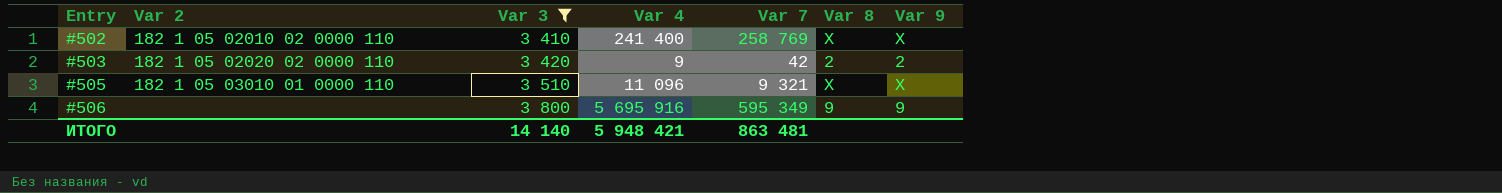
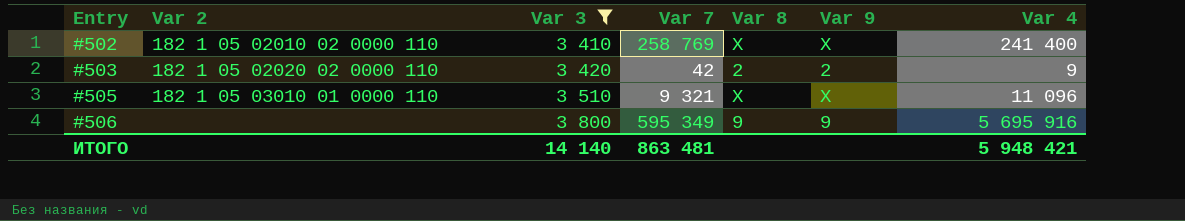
column Var 4 | position: 4 -> 7

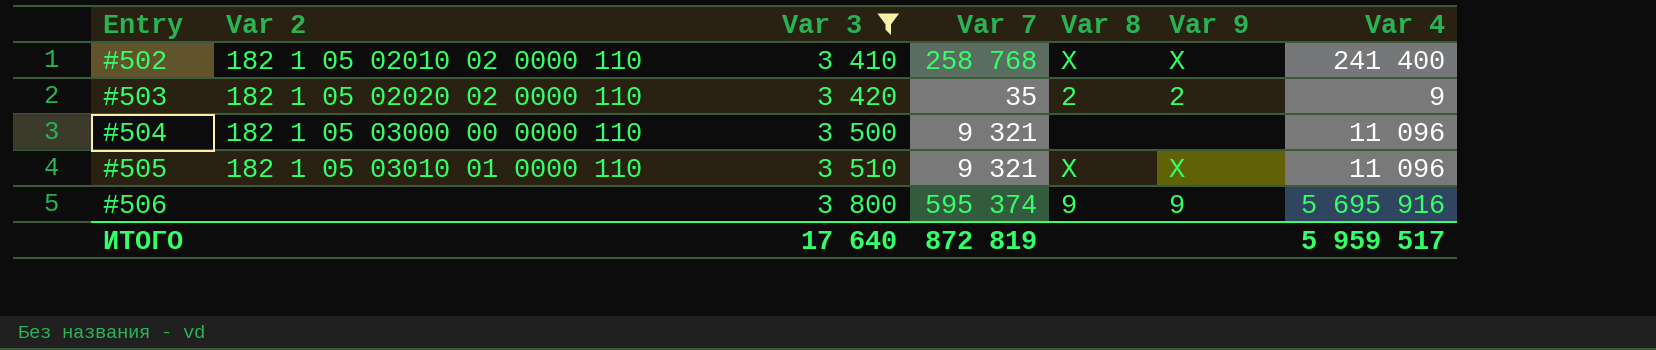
#502 | Var 7: 258 769 -> 258 768
#503 | Var 7: 42 -> 35
row #504: none -> 182 1 05 03000 00 0000 110 | 3 500 | 9 321 | none | none | 11 096
#506 | Var 7: 595 349 -> 595 374
ИТОГО | Var 3: 14 140 -> 17 640
ИТОГО | Var 7: 863 481 -> 872 819
ИТОГО | Var 4: 5 948 421 -> 5 959 517

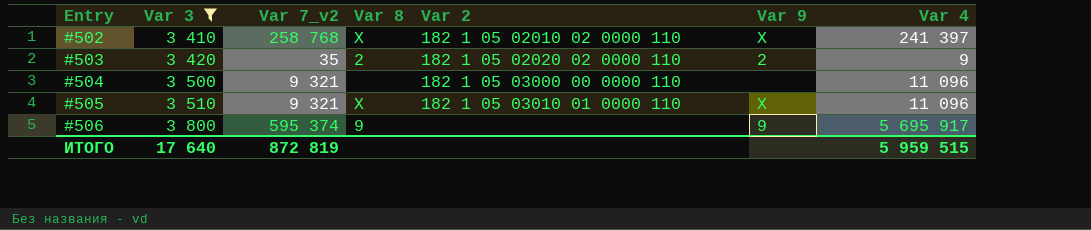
column name: Var 7 -> Var 7_v2
column Var 2 | position: 2 -> 5
#502 | Var 4: 241 400 -> 241 397
#506 | Var 4: 5 695 916 -> 5 695 917
ИТОГО | Var 4: 5 959 517 -> 5 959 515

